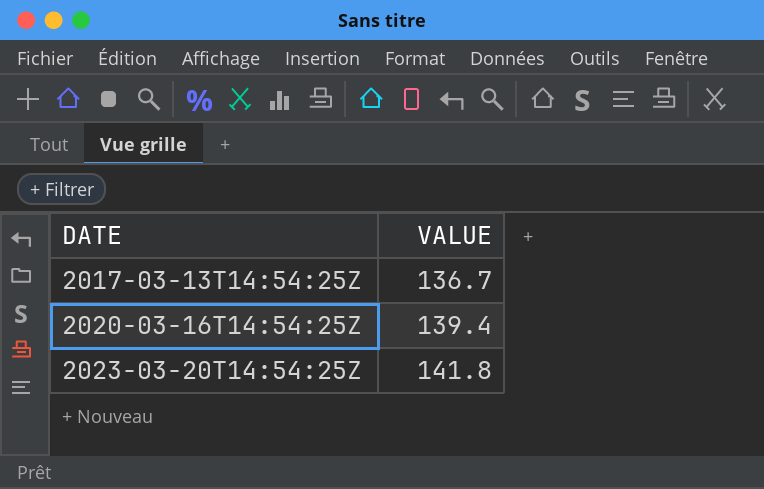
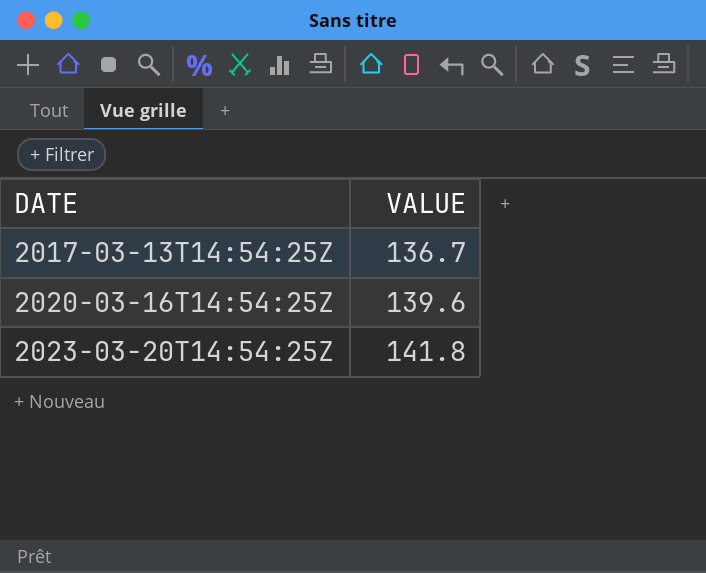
2020-03-16T14:54:25Z | VALUE: 139.4 -> 139.6

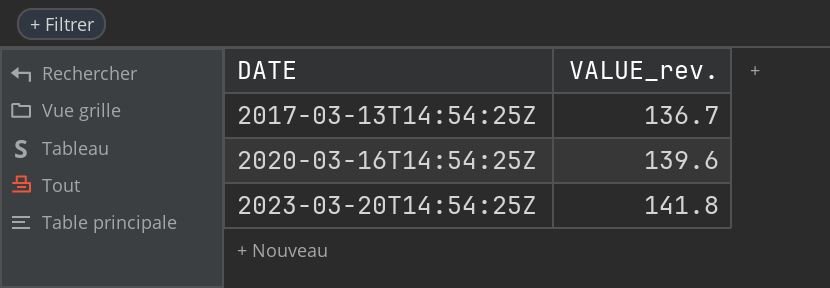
column name: VALUE -> VALUE_rev.

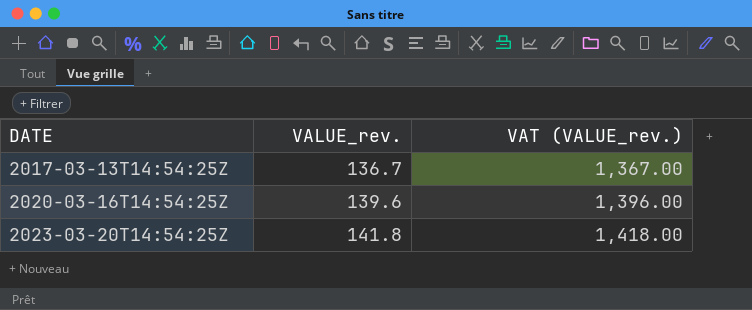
column VAT (VALUE_rev.) | formula: none -> [VALUE_rev.] * 10

